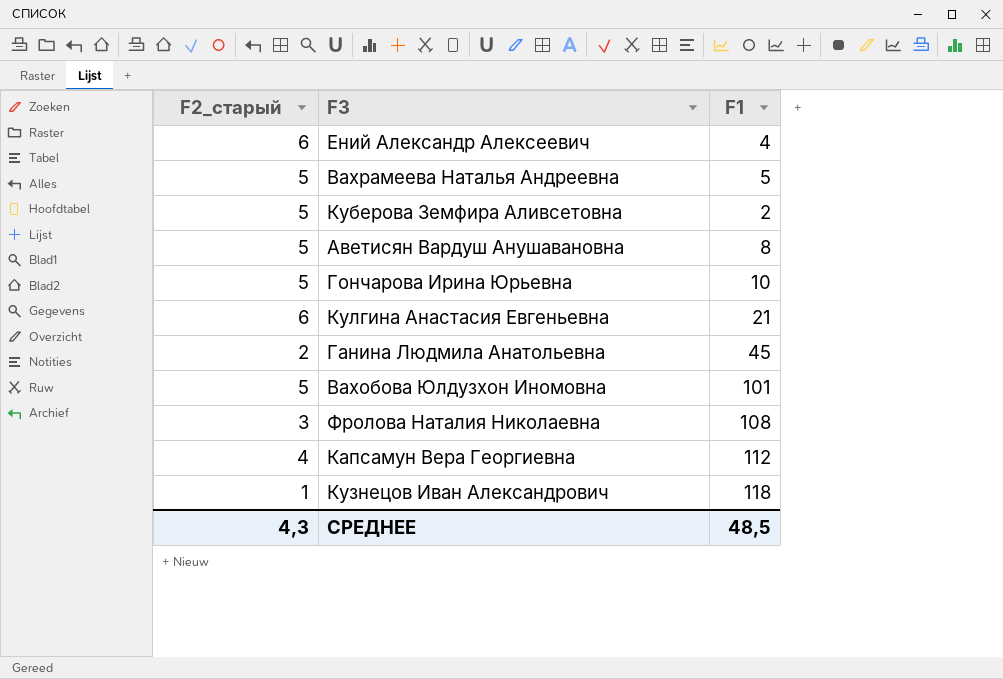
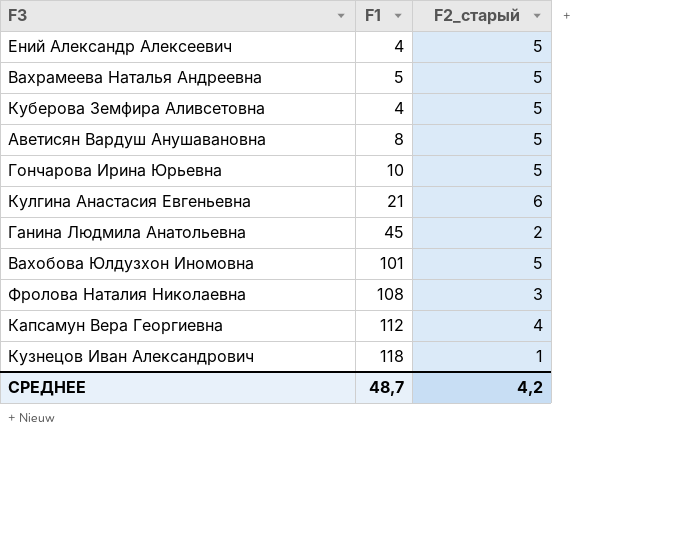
column F2_старый | position: 1 -> 3
Ений Александр Алексеевич | F2_старый: 6 -> 5
Куберова Земфира Аливсетовна | F1: 2 -> 4
СРЕДНЕЕ | F1: 48,5 -> 48,7
СРЕДНЕЕ | F2_старый: 4,3 -> 4,2

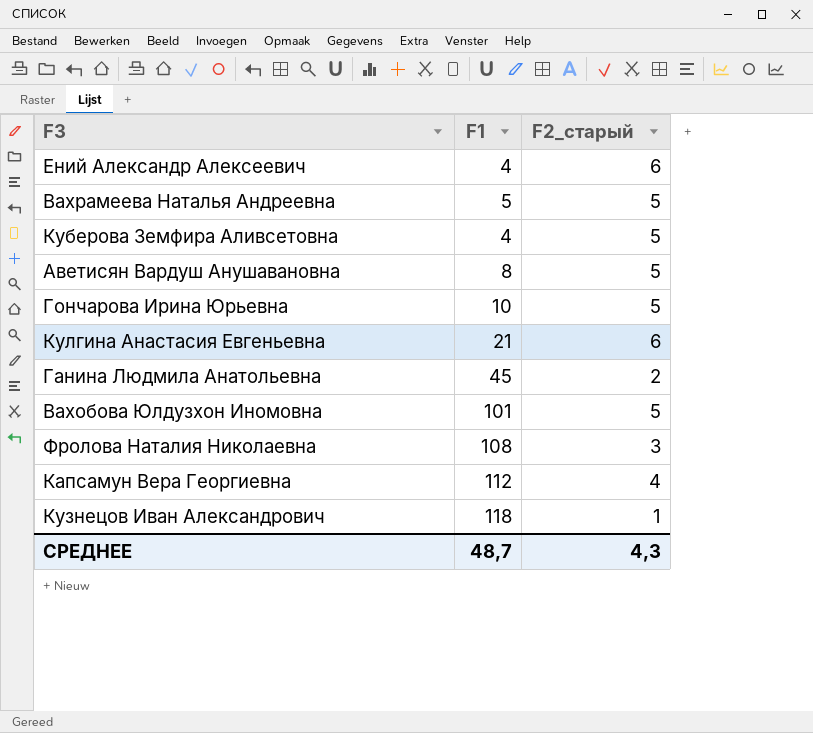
Ений Александр Алексеевич | F2_старый: 5 -> 6
СРЕДНЕЕ | F2_старый: 4,2 -> 4,3

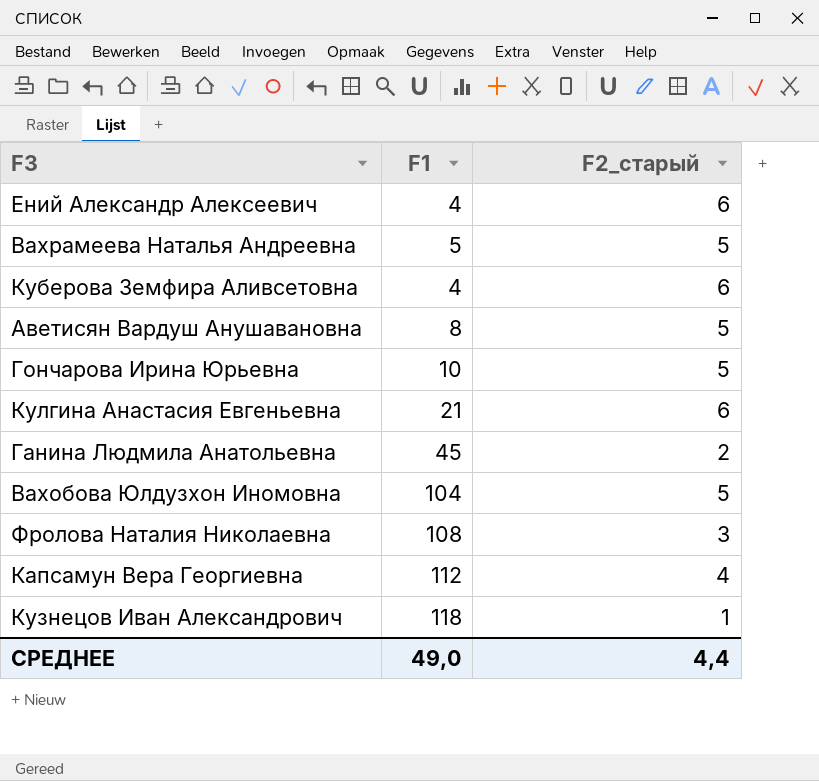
Куберова Земфира Аливсетовна | F2_старый: 5 -> 6
Вахобова Юлдузхон Иномовна | F1: 101 -> 104
СРЕДНЕЕ | F1: 48,7 -> 49,0
СРЕДНЕЕ | F2_старый: 4,3 -> 4,4

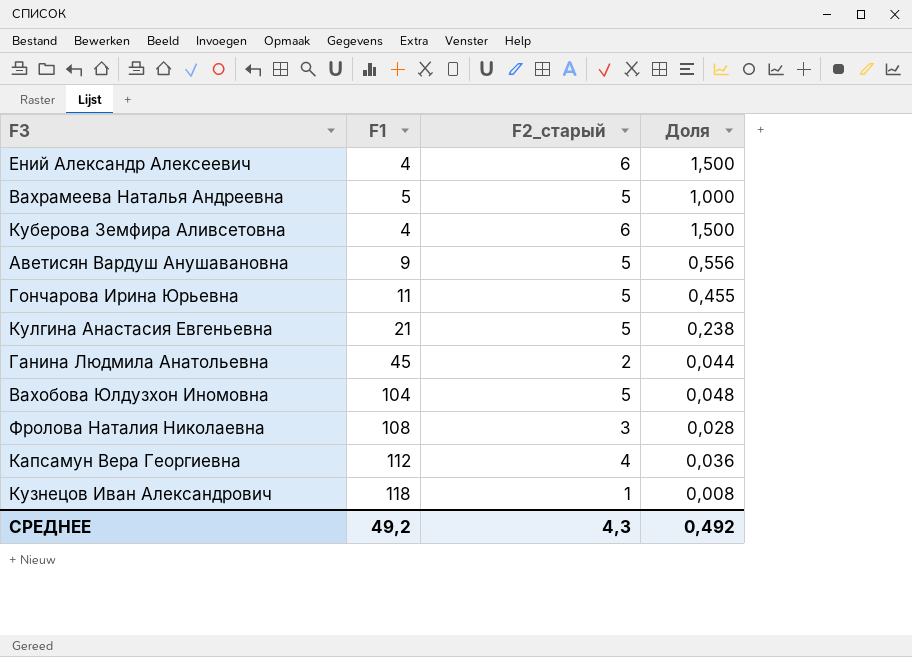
column Доля | formula: none -> [F2_старый] / [F1]
Аветисян Вардуш Анушавановна | F1: 8 -> 9
Гончарова Ирина Юрьевна | F1: 10 -> 11
Кулгина Анастасия Евгеньевна | F2_старый: 6 -> 5
СРЕДНЕЕ | F1: 49,0 -> 49,2
СРЕДНЕЕ | F2_старый: 4,4 -> 4,3

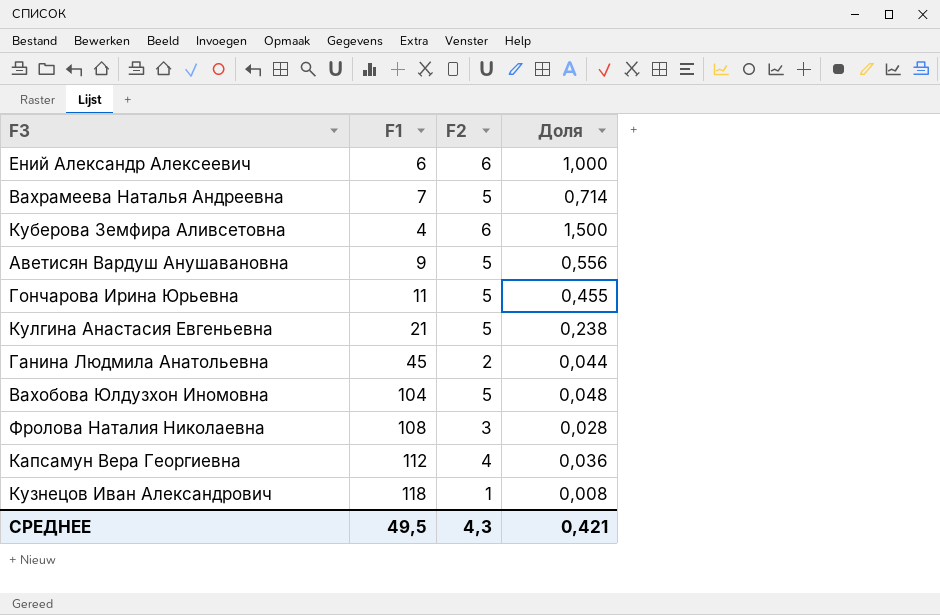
column name: F2_старый -> F2
Ений Александр Алексеевич | F1: 4 -> 6
Ений Александр Алексеевич | Доля: 1,500 -> 1,000
Вахрамеева Наталья Андреевна | F1: 5 -> 7
Вахрамеева Наталья Андреевна | Доля: 1,000 -> 0,714
СРЕДНЕЕ | F1: 49,2 -> 49,5
СРЕДНЕЕ | Доля: 0,492 -> 0,421

